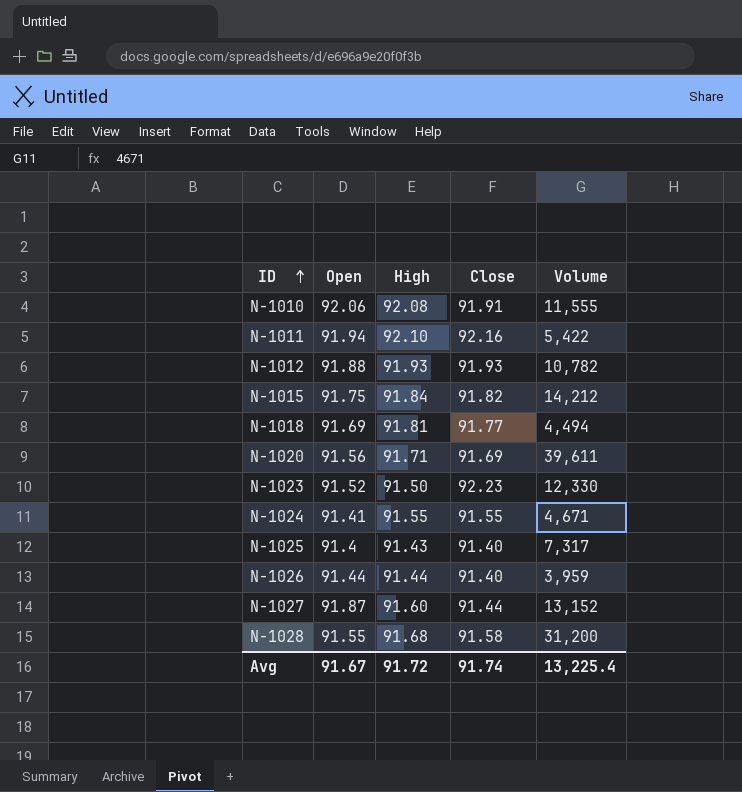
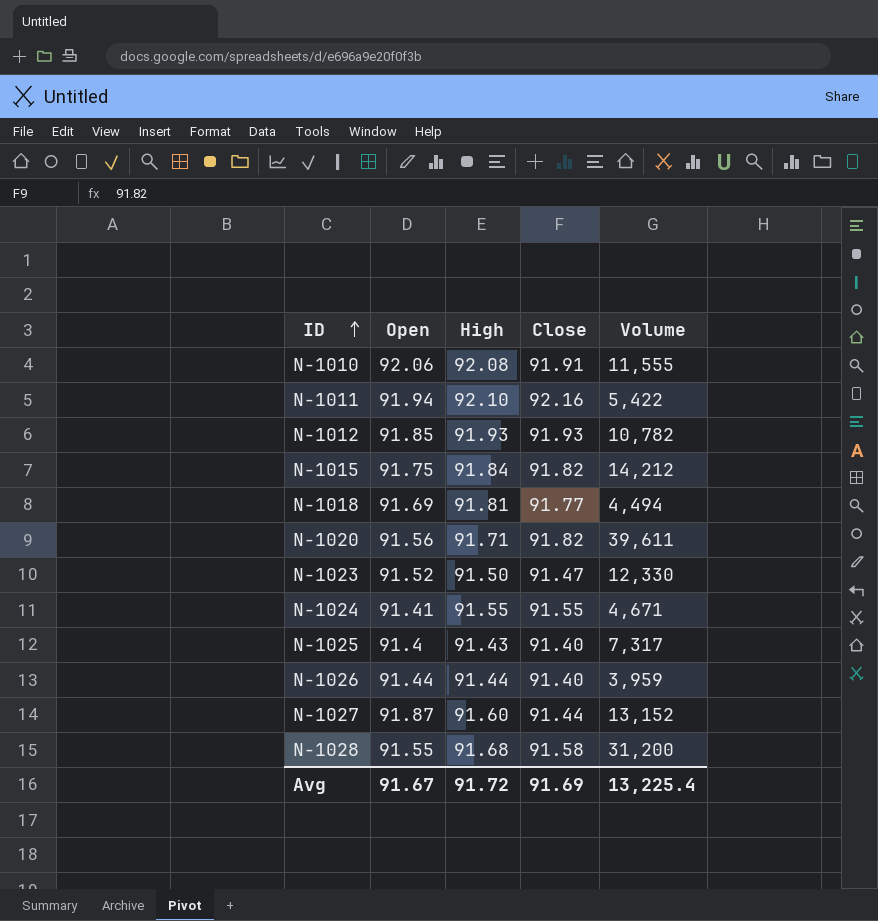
N-1012 | Open: 91.88 -> 91.85
N-1020 | Close: 91.69 -> 91.82
N-1023 | Close: 92.23 -> 91.47
Avg | Close: 91.74 -> 91.69

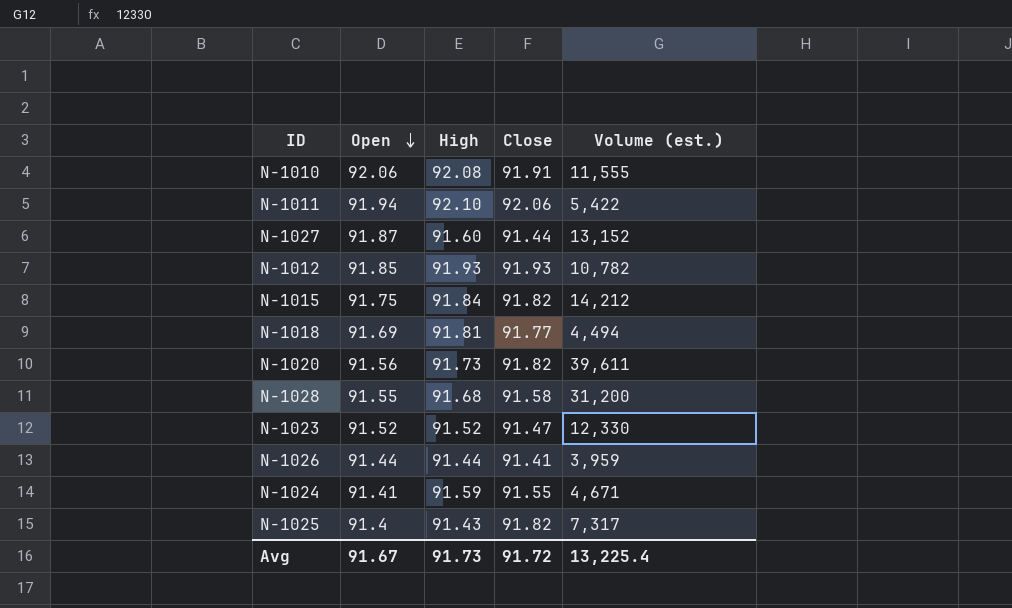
row order: ID ascending -> Open descending
column name: Volume -> Volume (est.)
N-1011 | Close: 92.16 -> 92.06
N-1020 | High: 91.71 -> 91.73
N-1023 | High: 91.50 -> 91.52
N-1026 | Close: 91.40 -> 91.41
N-1024 | High: 91.55 -> 91.59
N-1025 | Close: 91.40 -> 91.82
Avg | High: 91.72 -> 91.73
Avg | Close: 91.69 -> 91.72

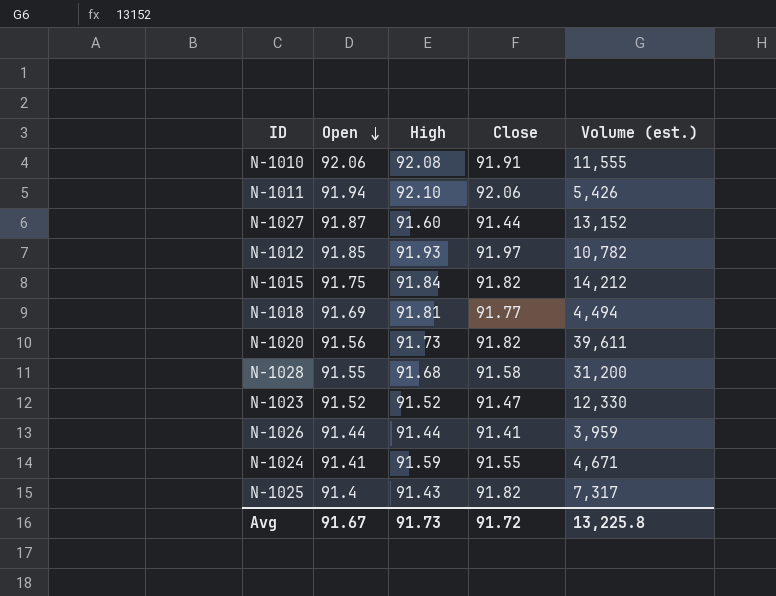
N-1011 | Volume (est.): 5,422 -> 5,426
N-1012 | Close: 91.93 -> 91.97
Avg | Volume (est.): 13,225.4 -> 13,225.8

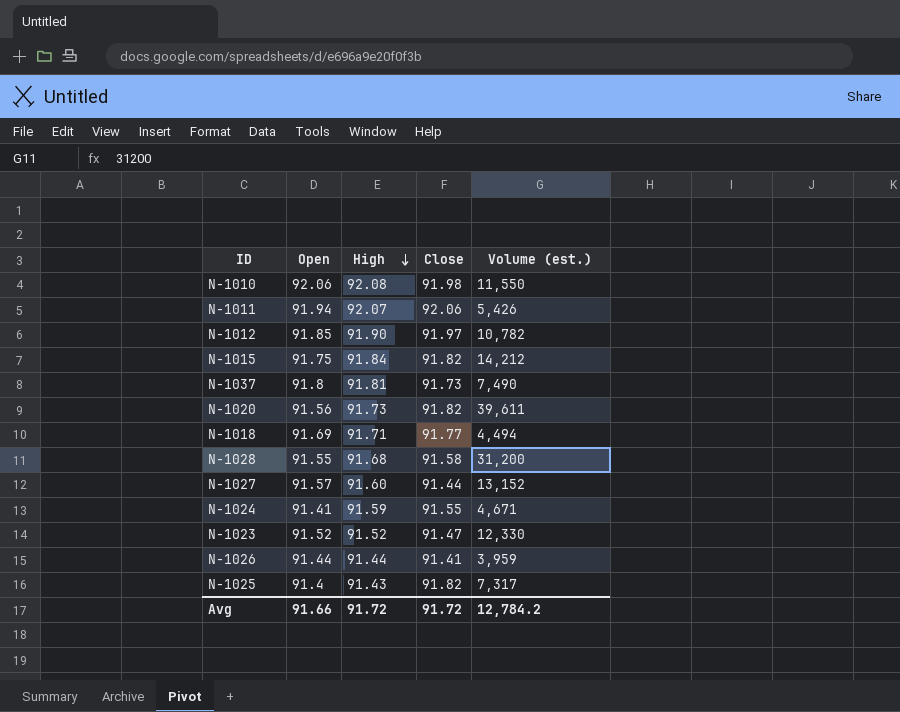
row order: Open descending -> High descending
N-1010 | Close: 91.91 -> 91.98
N-1010 | Volume (est.): 11,555 -> 11,550
N-1011 | High: 92.10 -> 92.07
N-1012 | High: 91.93 -> 91.90
row N-1037: none -> 91.8 | 91.81 | 91.73 | 7,490
N-1018 | High: 91.81 -> 91.71
N-1027 | Open: 91.87 -> 91.57
Avg | Open: 91.67 -> 91.66
Avg | High: 91.73 -> 91.72
Avg | Volume (est.): 13,225.8 -> 12,784.2

